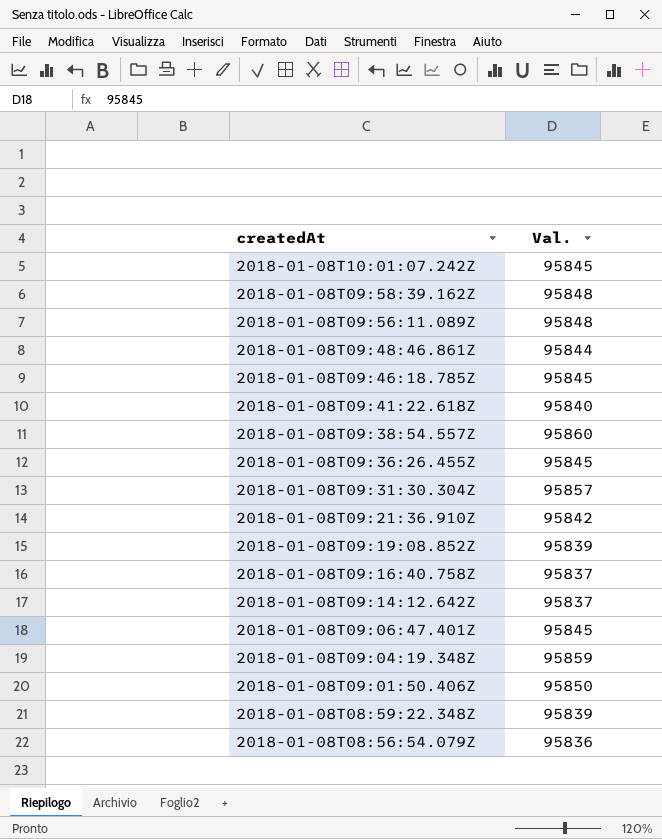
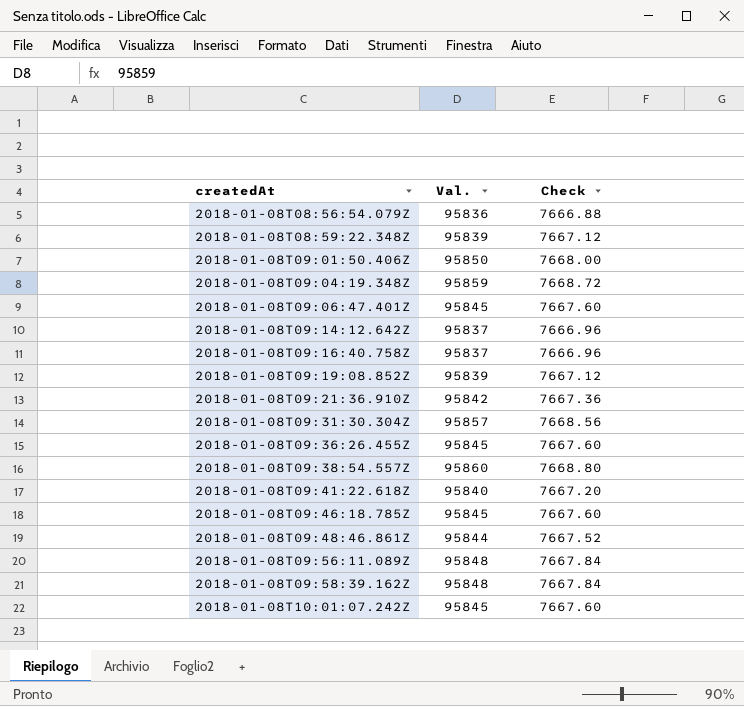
row order: createdAt descending -> createdAt ascending
column Check | formula: none -> [Val.] * 0.08

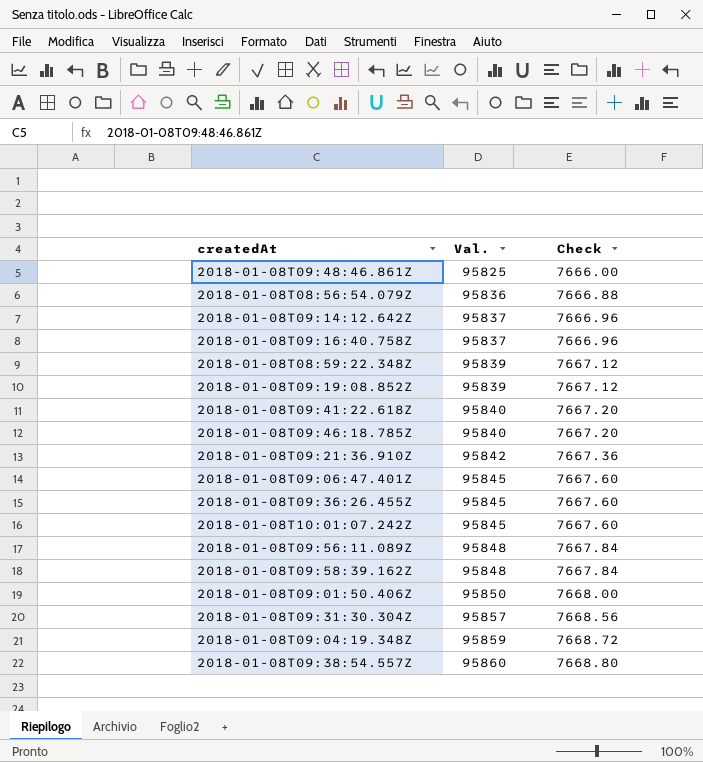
row order: createdAt ascending -> Val. ascending
2018-01-08T09:48:46.861Z | Val.: 95844 -> 95825
2018-01-08T09:48:46.861Z | Check: 7667.52 -> 7666.00
2018-01-08T09:46:18.785Z | Val.: 95845 -> 95840
2018-01-08T09:46:18.785Z | Check: 7667.60 -> 7667.20

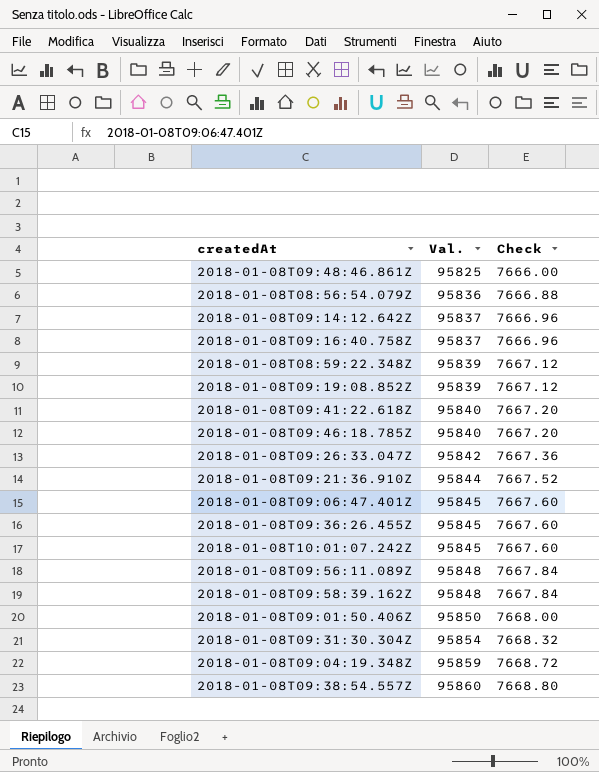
row 2018-01-08T09:26:33.047Z: none -> 95842 | 7667.36
2018-01-08T09:21:36.910Z | Val.: 95842 -> 95844
2018-01-08T09:21:36.910Z | Check: 7667.36 -> 7667.52
2018-01-08T09:31:30.304Z | Val.: 95857 -> 95854
2018-01-08T09:31:30.304Z | Check: 7668.56 -> 7668.32

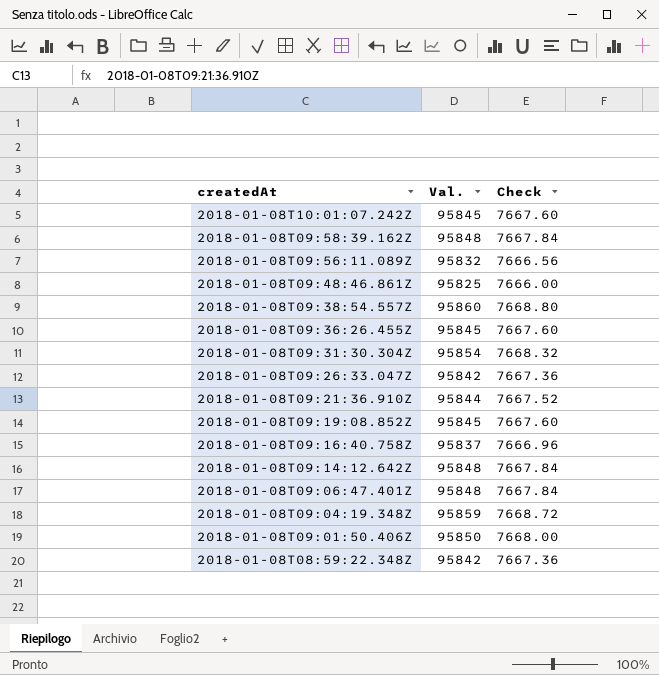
row order: Val. ascending -> createdAt descending
row 2018-01-08T08:56:54.079Z: 95836 | 7666.88 -> none
row 2018-01-08T09:41:22.618Z: 95840 | 7667.20 -> none
row 2018-01-08T09:46:18.785Z: 95840 | 7667.20 -> none
2018-01-08T09:56:11.089Z | Val.: 95848 -> 95832
2018-01-08T09:56:11.089Z | Check: 7667.84 -> 7666.56
2018-01-08T09:19:08.852Z | Val.: 95839 -> 95845
2018-01-08T09:19:08.852Z | Check: 7667.12 -> 7667.60
2018-01-08T09:14:12.642Z | Val.: 95837 -> 95848
2018-01-08T09:14:12.642Z | Check: 7666.96 -> 7667.84
2018-01-08T09:06:47.401Z | Val.: 95845 -> 95848
2018-01-08T09:06:47.401Z | Check: 7667.60 -> 7667.84
2018-01-08T08:59:22.348Z | Val.: 95839 -> 95842
2018-01-08T08:59:22.348Z | Check: 7667.12 -> 7667.36

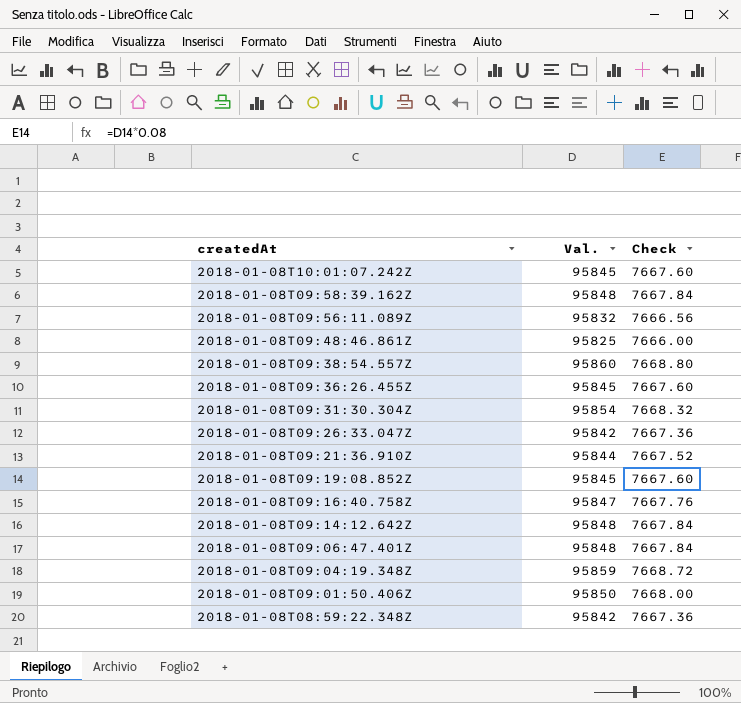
2018-01-08T09:16:40.758Z | Val.: 95837 -> 95847
2018-01-08T09:16:40.758Z | Check: 7666.96 -> 7667.76

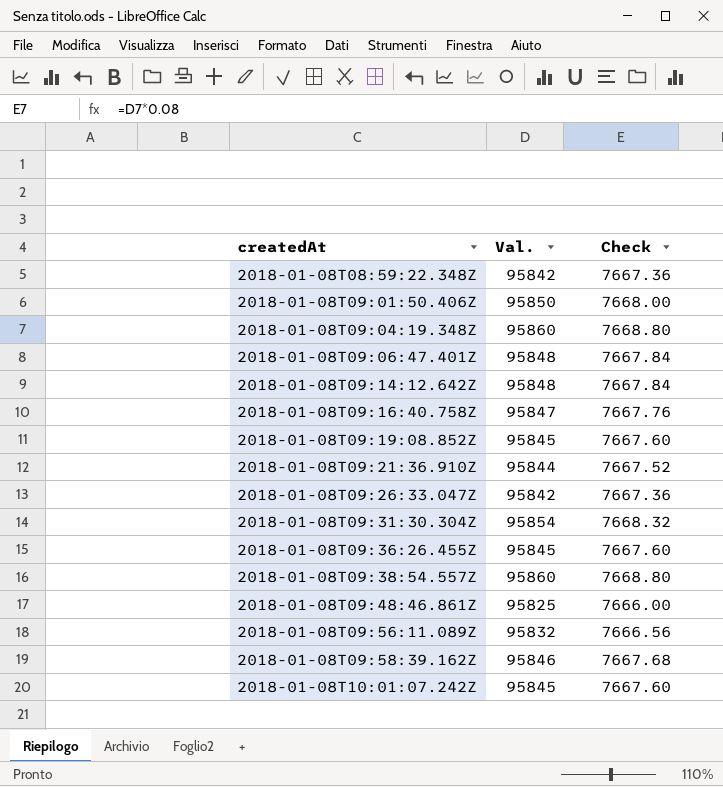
row order: createdAt descending -> createdAt ascending
2018-01-08T09:04:19.348Z | Val.: 95859 -> 95860
2018-01-08T09:04:19.348Z | Check: 7668.72 -> 7668.80
2018-01-08T09:58:39.162Z | Val.: 95848 -> 95846
2018-01-08T09:58:39.162Z | Check: 7667.84 -> 7667.68

